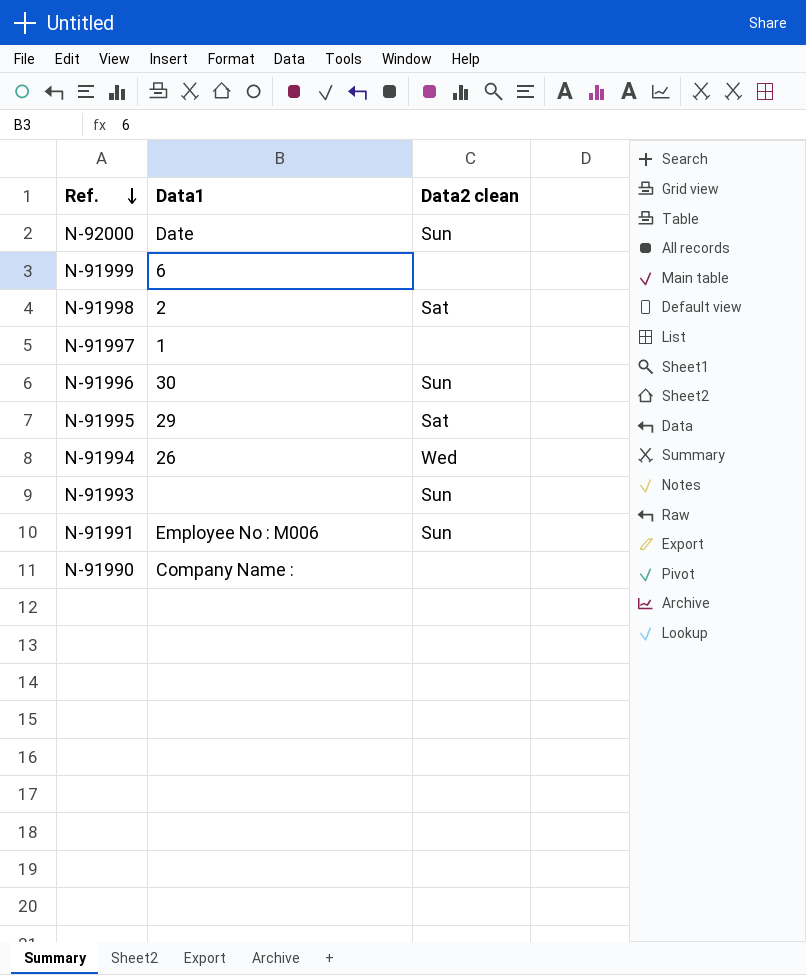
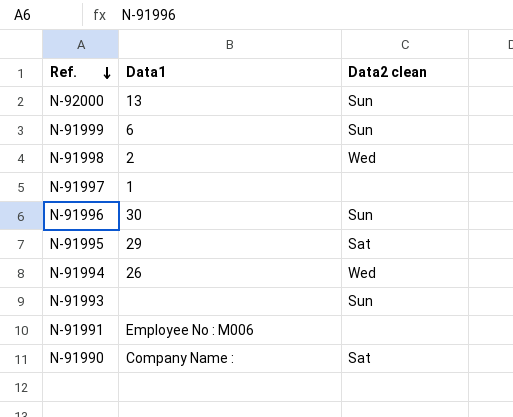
N-92000 | Data1: Date -> 13
N-91999 | Data2 clean: none -> Sun
N-91998 | Data2 clean: Sat -> Wed
N-91991 | Data2 clean: Sun -> none
N-91990 | Data2 clean: none -> Sat

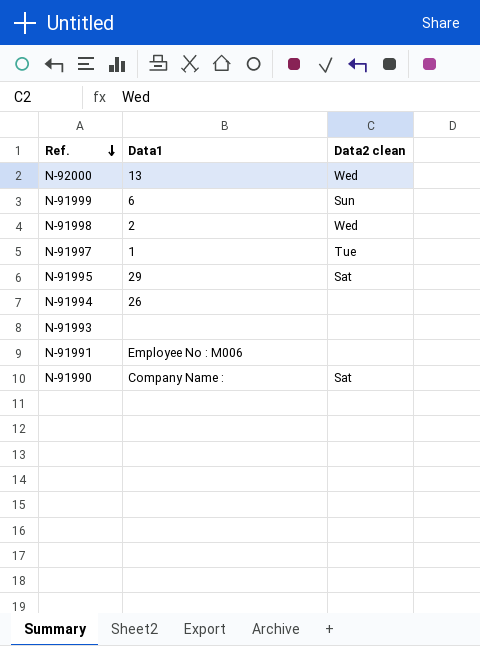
row N-91996: 30 | Sun -> none
N-92000 | Data2 clean: Sun -> Wed
N-91997 | Data2 clean: none -> Tue
N-91994 | Data2 clean: Wed -> none
N-91993 | Data2 clean: Sun -> none

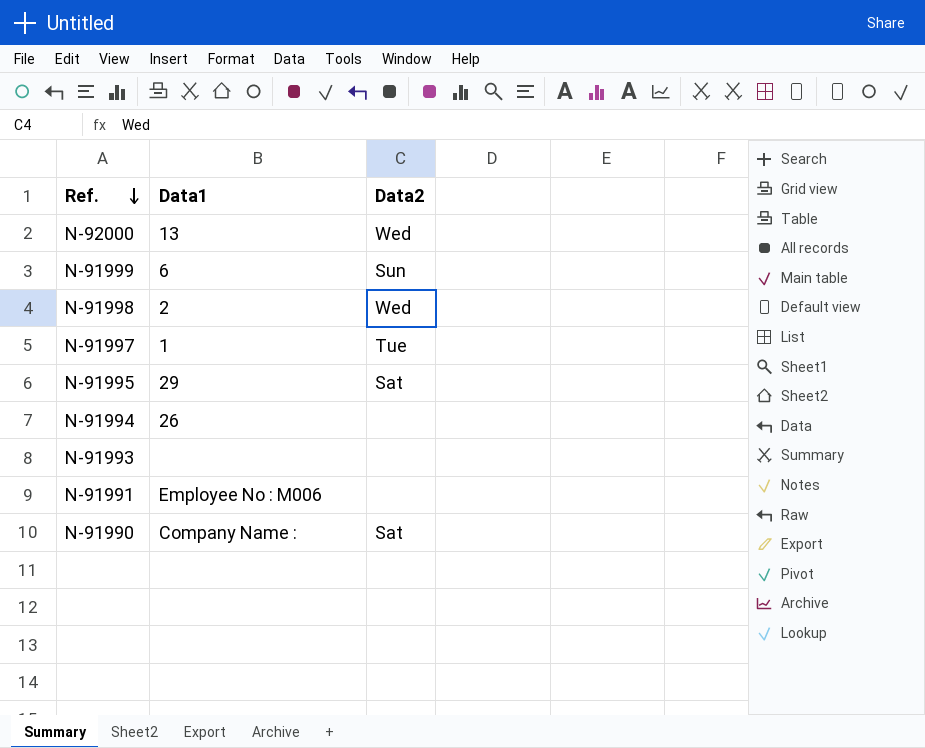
column name: Data2 clean -> Data2

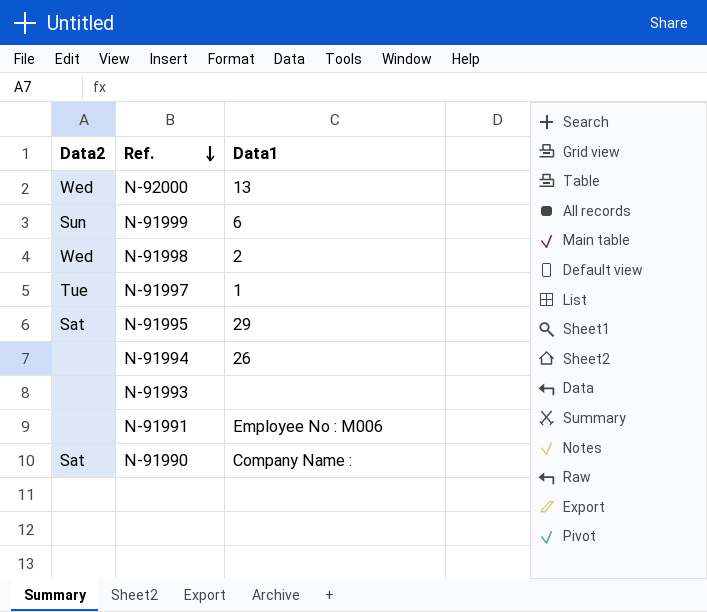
column Data2 | position: 3 -> 1

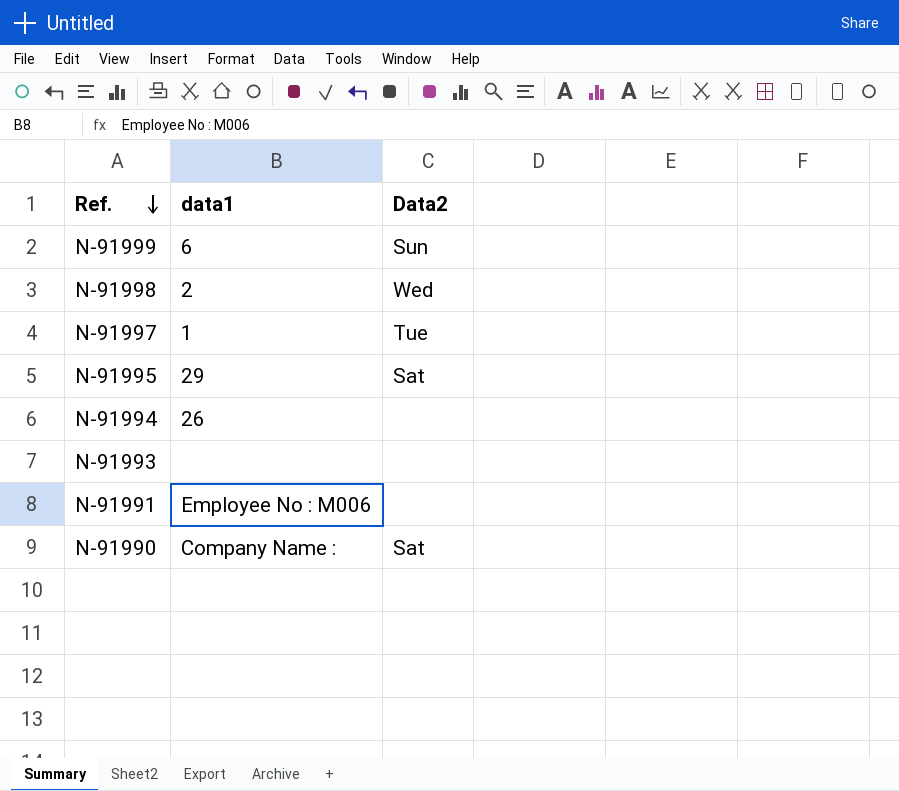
column name: Data1 -> data1
column Data2 | position: 1 -> 3
row N-92000: Wed | 13 -> none

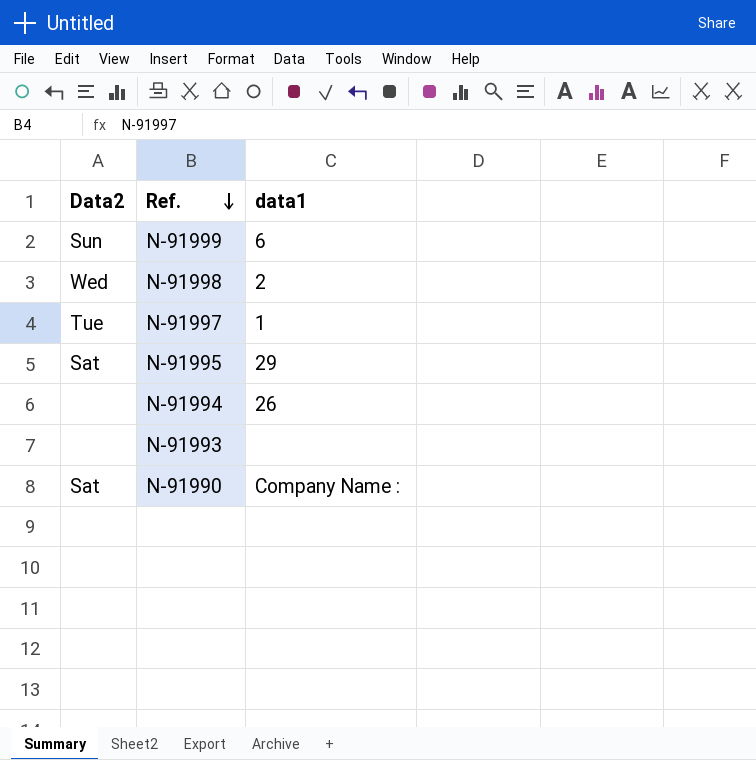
column Data2 | position: 3 -> 1
row N-91991: Employee No : M006 | none -> none

